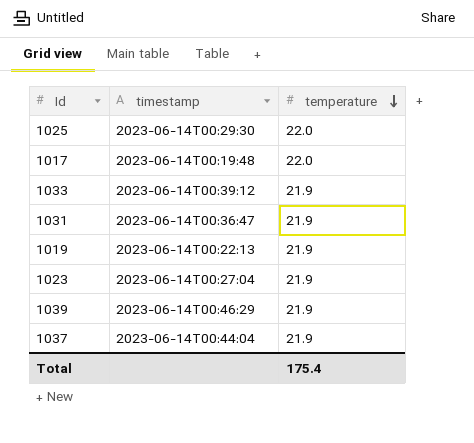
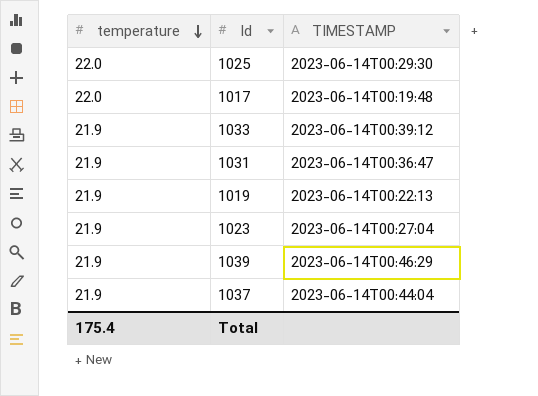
column temperature | position: 3 -> 1
column name: timestamp -> TIMESTAMP

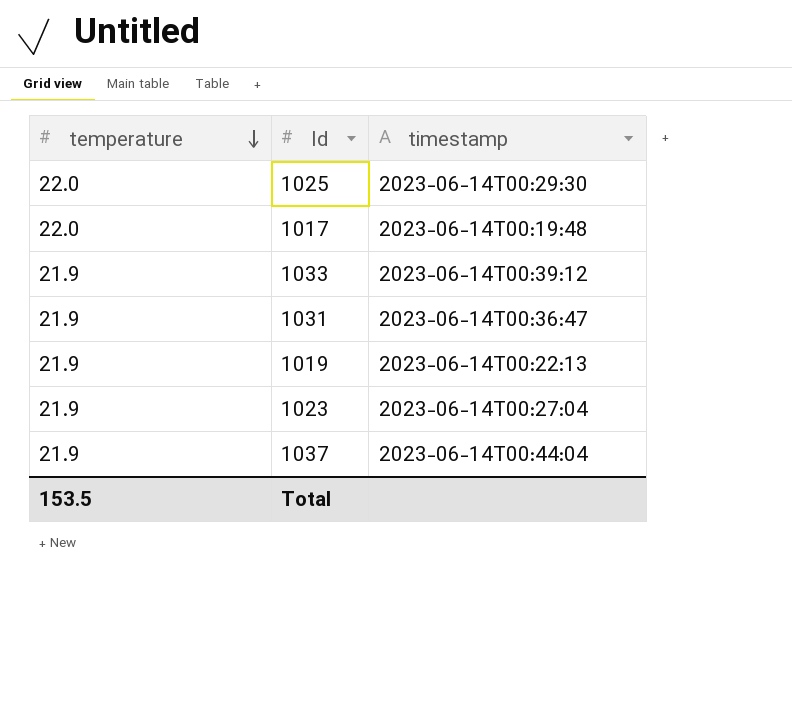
column name: TIMESTAMP -> timestamp
row 1039: 21.9 | 2023-06-14T00:46:29 -> none
Total | temperature: 175.4 -> 153.5

